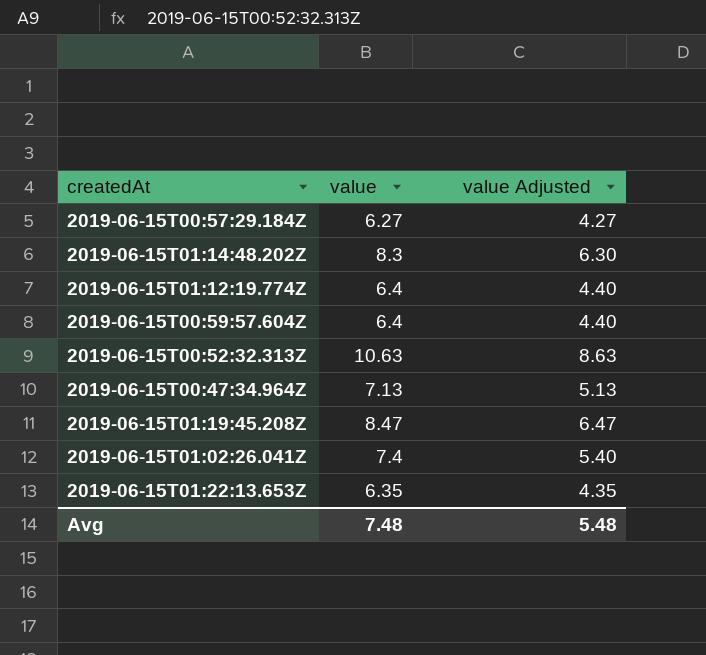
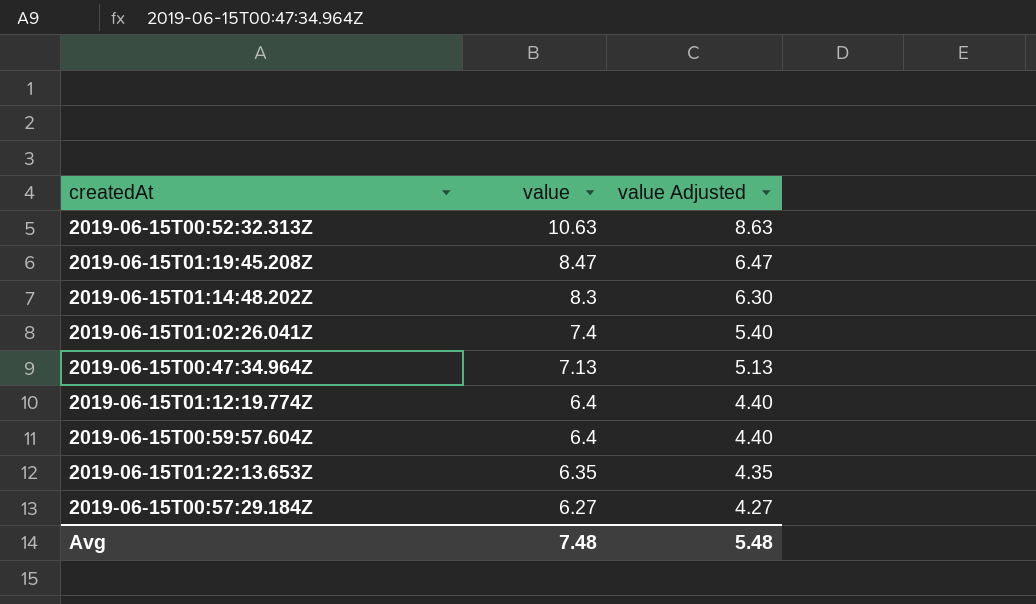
row order: none -> value descending

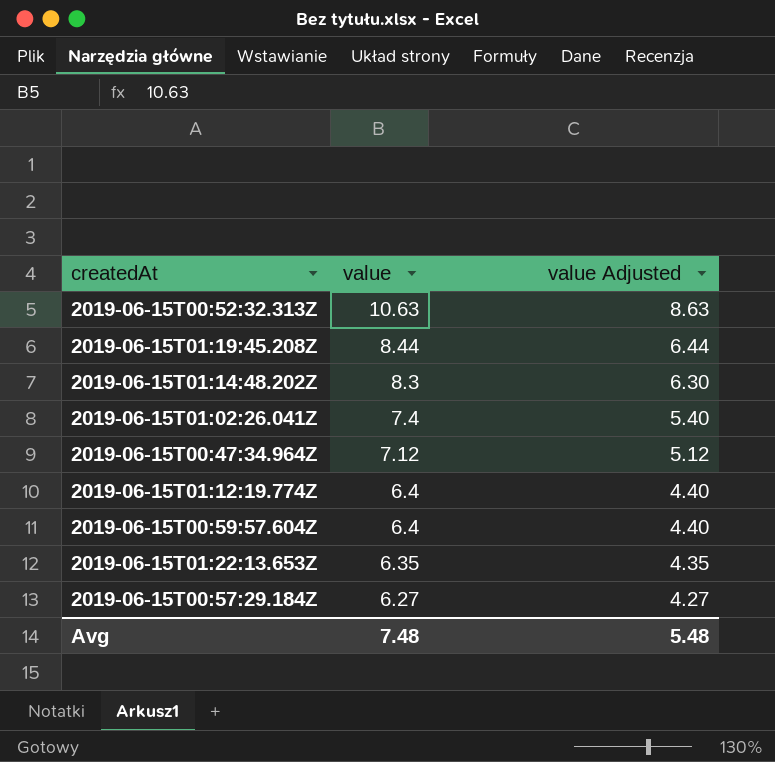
2019-06-15T01:19:45.208Z | value: 8.47 -> 8.44
2019-06-15T01:19:45.208Z | value Adjusted: 6.47 -> 6.44
2019-06-15T00:47:34.964Z | value: 7.13 -> 7.12
2019-06-15T00:47:34.964Z | value Adjusted: 5.13 -> 5.12

